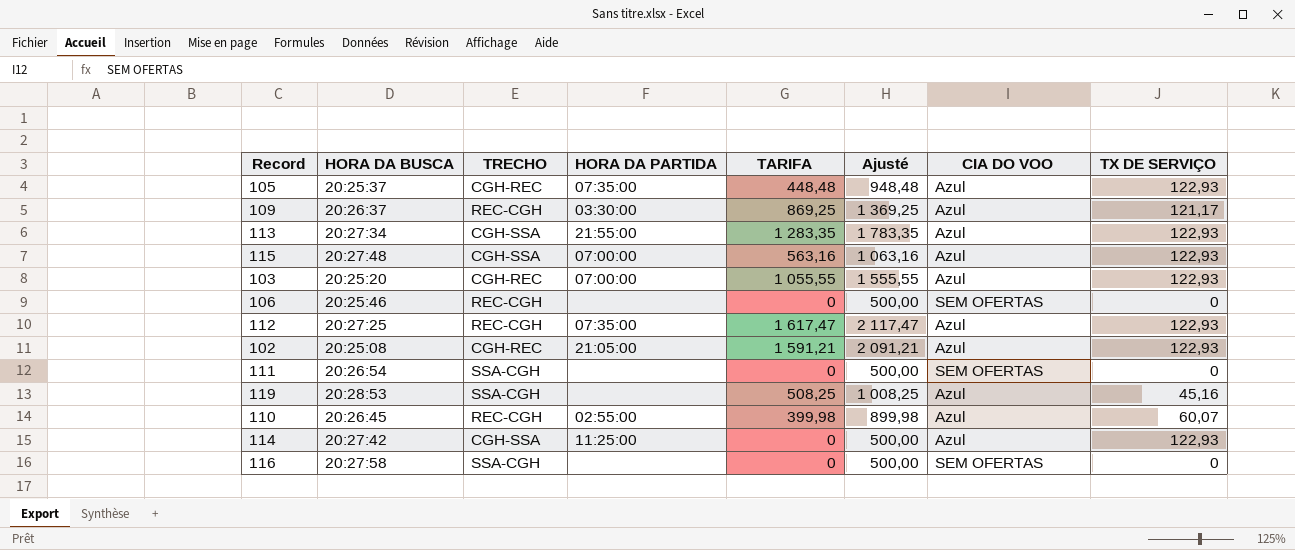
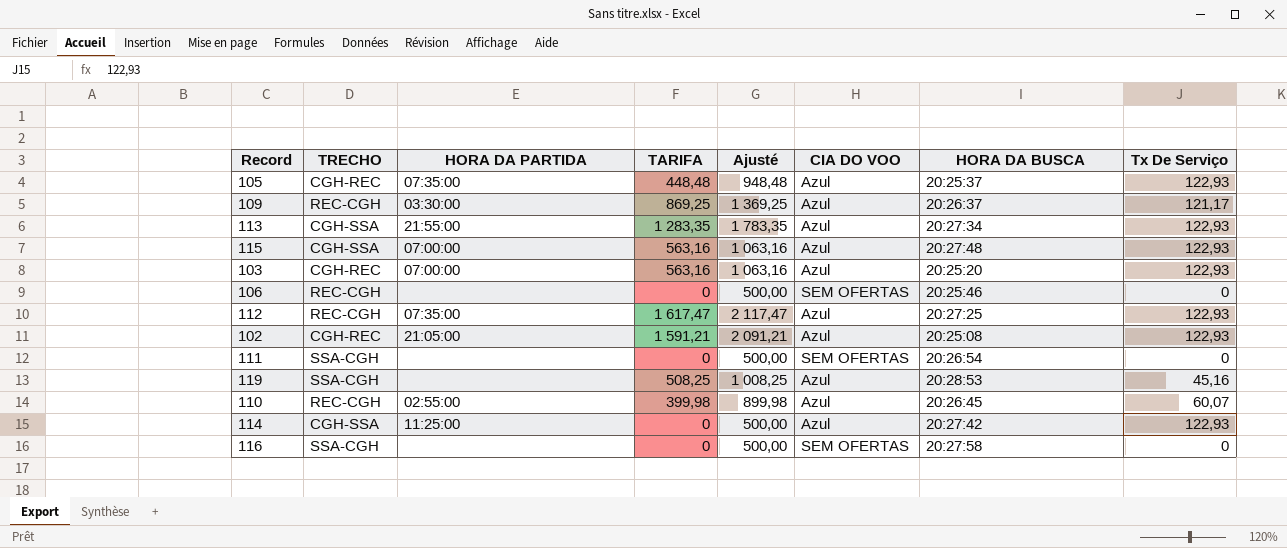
column HORA DA BUSCA | position: 2 -> 7
column name: TX DE SERVIÇO -> Tx De Serviço
103 | TARIFA: 1 055,55 -> 563,16
103 | Ajusté: 1 555,55 -> 1 063,16

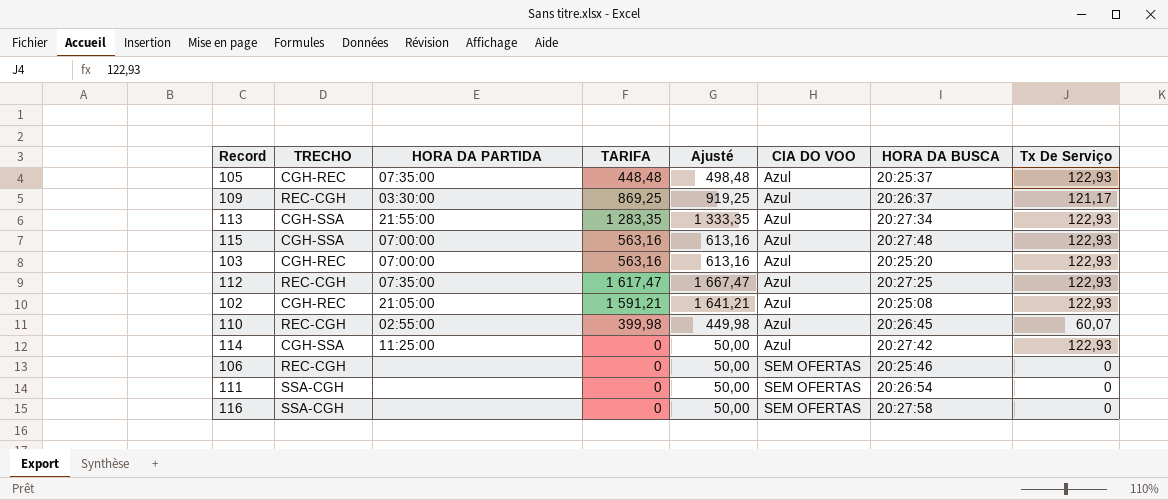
row order: none -> CIA DO VOO ascending
column Ajusté | formula: [TARIFA] + 500 -> [TARIFA] + 50
row 119: SSA-CGH | none | 508,25 | 1 008,25 | Azul | 20:28:53 | 45,16 -> none

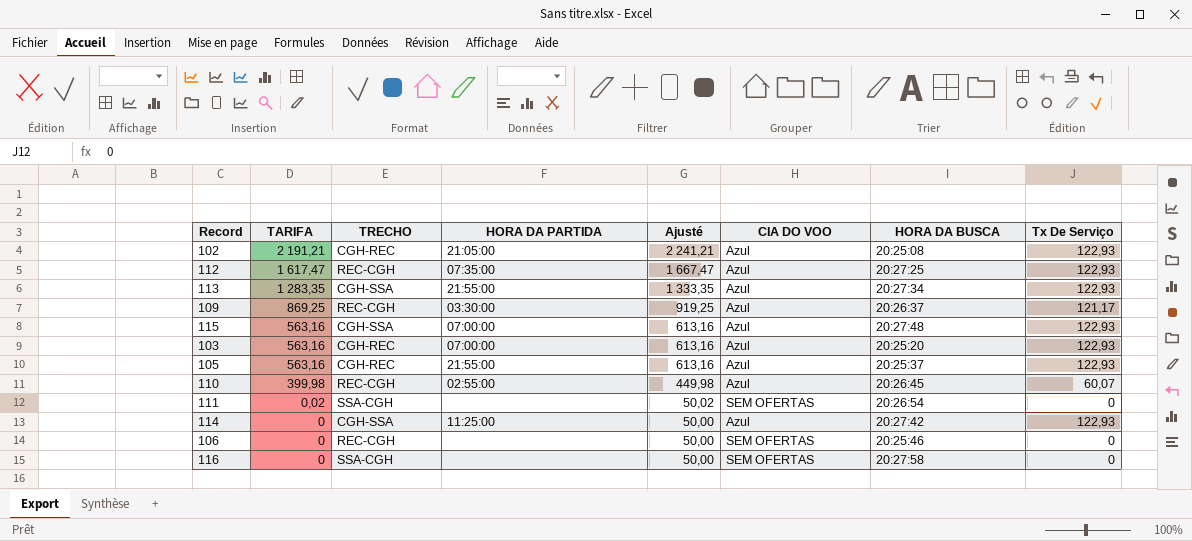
row order: CIA DO VOO ascending -> TARIFA descending
column TARIFA | position: 4 -> 2
102 | TARIFA: 1 591,21 -> 2 191,21
102 | Ajusté: 1 641,21 -> 2 241,21
105 | TARIFA: 448,48 -> 563,16
105 | HORA DA PARTIDA: 07:35:00 -> 21:55:00
105 | Ajusté: 498,48 -> 613,16
111 | TARIFA: 0 -> 0,02
111 | Ajusté: 50,00 -> 50,02

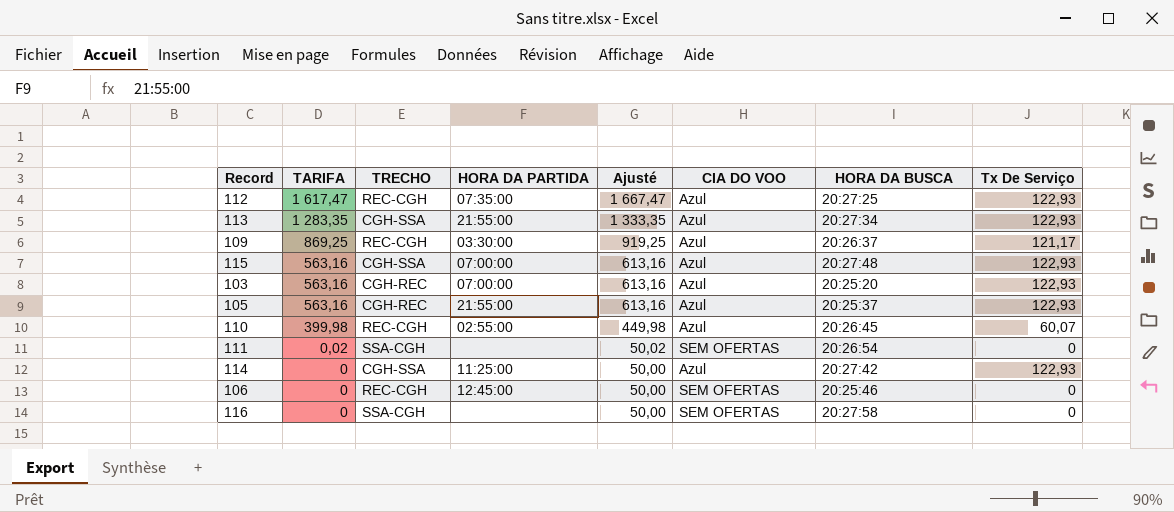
row 102: 2 191,21 | CGH-REC | 21:05:00 | 2 241,21 | Azul | 20:25:08 | 122,93 -> none
106 | HORA DA PARTIDA: none -> 12:45:00

